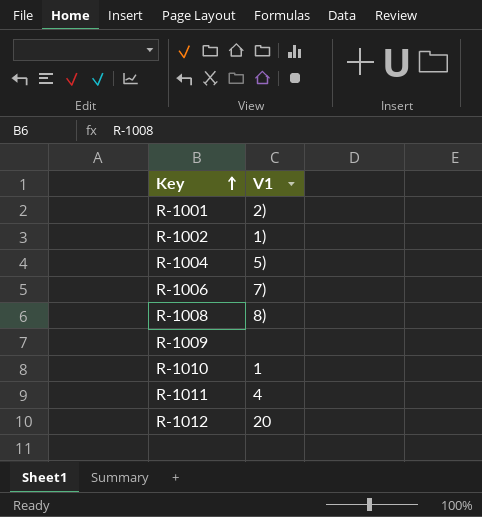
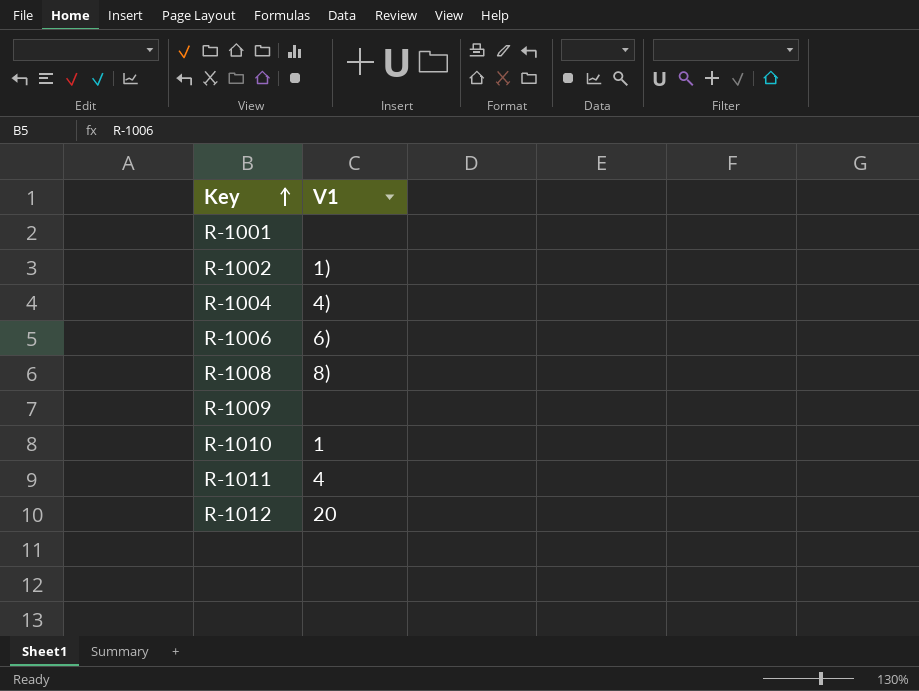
R-1001 | V1: 2) -> none
R-1004 | V1: 5) -> 4)
R-1006 | V1: 7) -> 6)

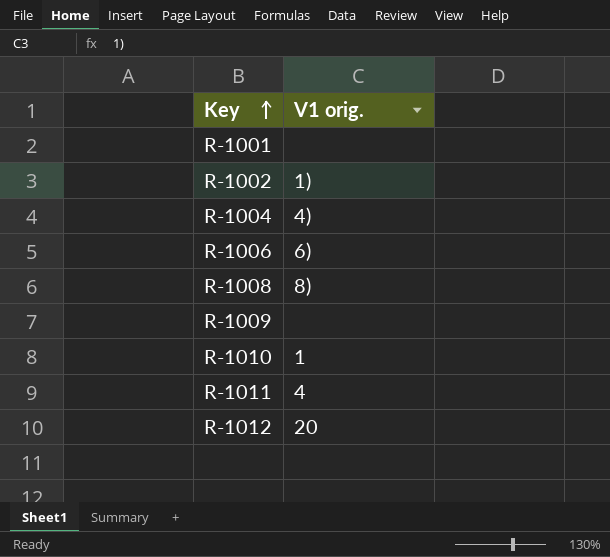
column name: V1 -> V1 orig.

